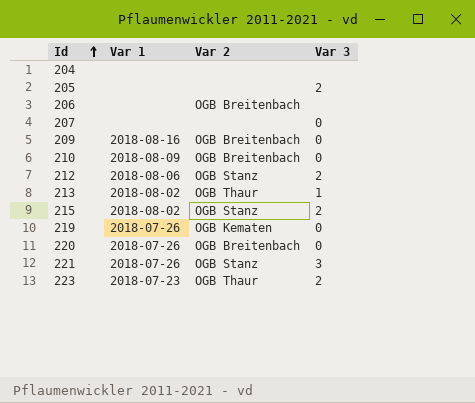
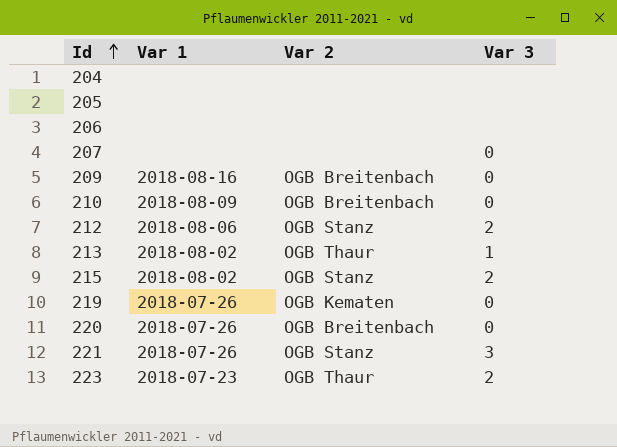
205 | Var 3: 2 -> none
206 | Var 2: OGB Breitenbach -> none

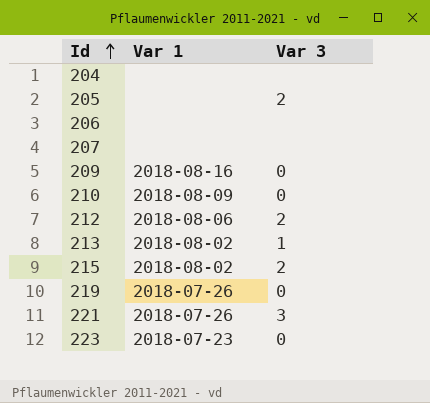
column Var 2 | position: 3 -> none
row 220: 2018-07-26 | OGB Breitenbach | 0 -> none
205 | Var 3: none -> 2
207 | Var 3: 0 -> none
223 | Var 3: 2 -> 0

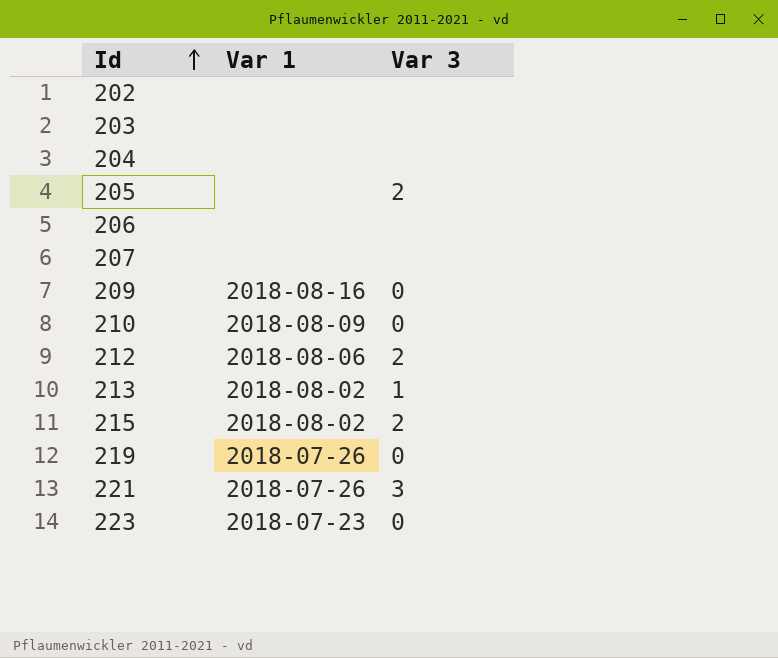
row 202: none -> none | none
row 203: none -> none | none

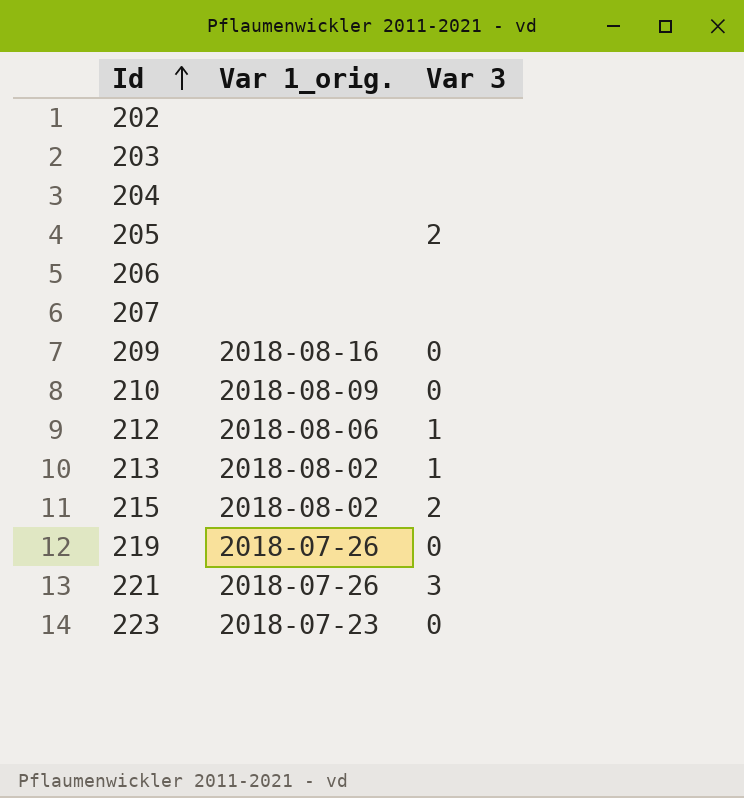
column name: Var 1 -> Var 1_orig.
212 | Var 3: 2 -> 1

